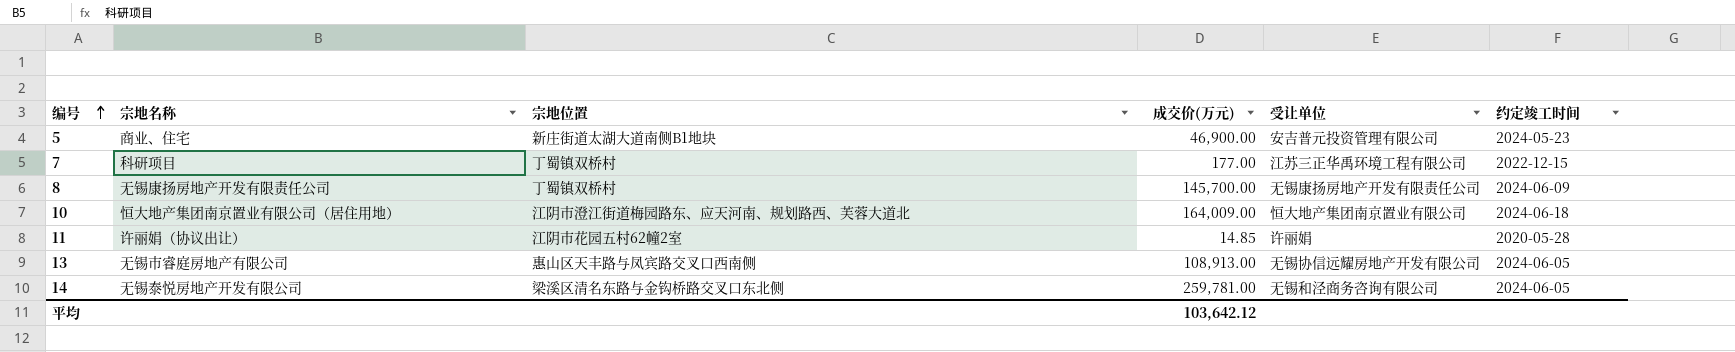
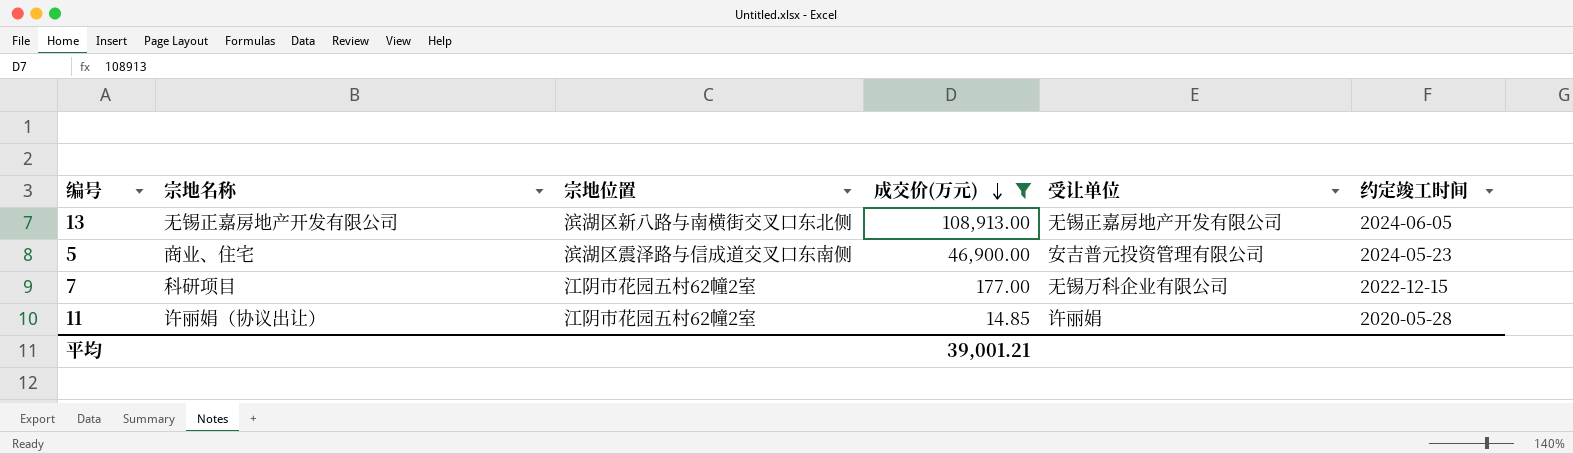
filter: none -> 成交价(万元) <= 108,913.00
row order: 编号 ascending -> 成交价(万元) descending
13 | 宗地名称: 无锡市睿庭房地产有限公司 -> 无锡正嘉房地产开发有限公司
13 | 宗地位置: 惠山区天丰路与凤宾路交叉口西南侧 -> 滨湖区新八路与南横街交叉口东北侧
13 | 受让单位: 无锡协信远耀房地产开发有限公司 -> 无锡正嘉房地产开发有限公司
5 | 宗地位置: 新庄街道太湖大道南侧B1地块 -> 滨湖区震泽路与信成道交叉口东南侧
7 | 宗地位置: 丁蜀镇双桥村 -> 江阴市花园五村62幢2室
7 | 受让单位: 江苏三正华禹环境工程有限公司 -> 无锡万科企业有限公司
平均 | 成交价(万元): 103,642.12 -> 39,001.21

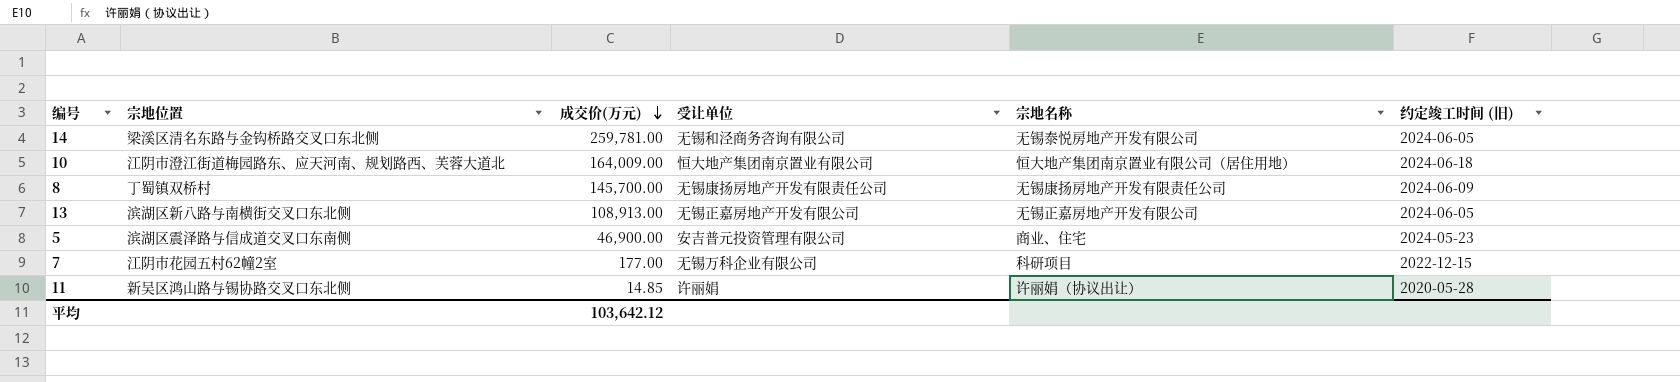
filter: 成交价(万元) <= 108,913.00 -> none
column 宗地名称 | position: 2 -> 5
column name: 约定竣工时间 -> 约定竣工时间 (旧)
11 | 宗地位置: 江阴市花园五村62幢2室 -> 新吴区鸿山路与锡协路交叉口东北侧
平均 | 成交价(万元): 39,001.21 -> 103,642.12

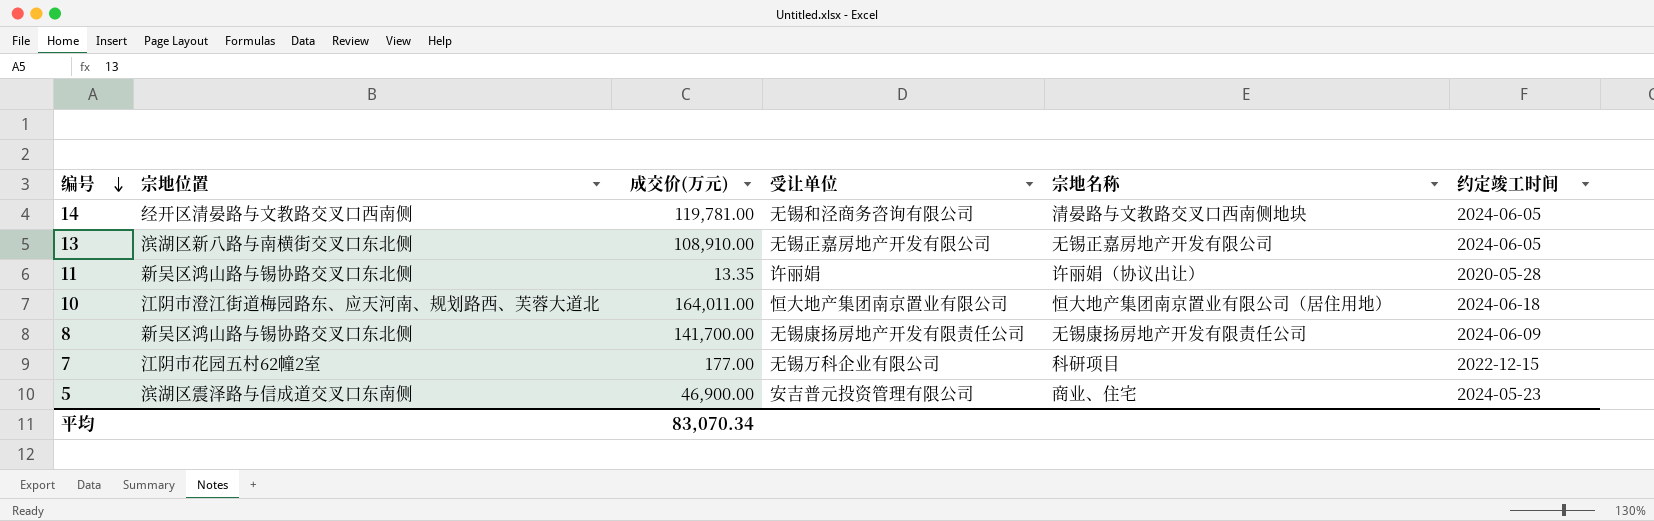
row order: 成交价(万元) descending -> 编号 descending
column name: 约定竣工时间 (旧) -> 约定竣工时间
14 | 宗地位置: 梁溪区清名东路与金钩桥路交叉口东北侧 -> 经开区清晏路与文教路交叉口西南侧
14 | 成交价(万元): 259,781.00 -> 119,781.00
14 | 宗地名称: 无锡泰悦房地产开发有限公司 -> 清晏路与文教路交叉口西南侧地块
13 | 成交价(万元): 108,913.00 -> 108,910.00
11 | 成交价(万元): 14.85 -> 13.35
10 | 成交价(万元): 164,009.00 -> 164,011.00
8 | 宗地位置: 丁蜀镇双桥村 -> 新吴区鸿山路与锡协路交叉口东北侧
8 | 成交价(万元): 145,700.00 -> 141,700.00
平均 | 成交价(万元): 103,642.12 -> 83,070.34

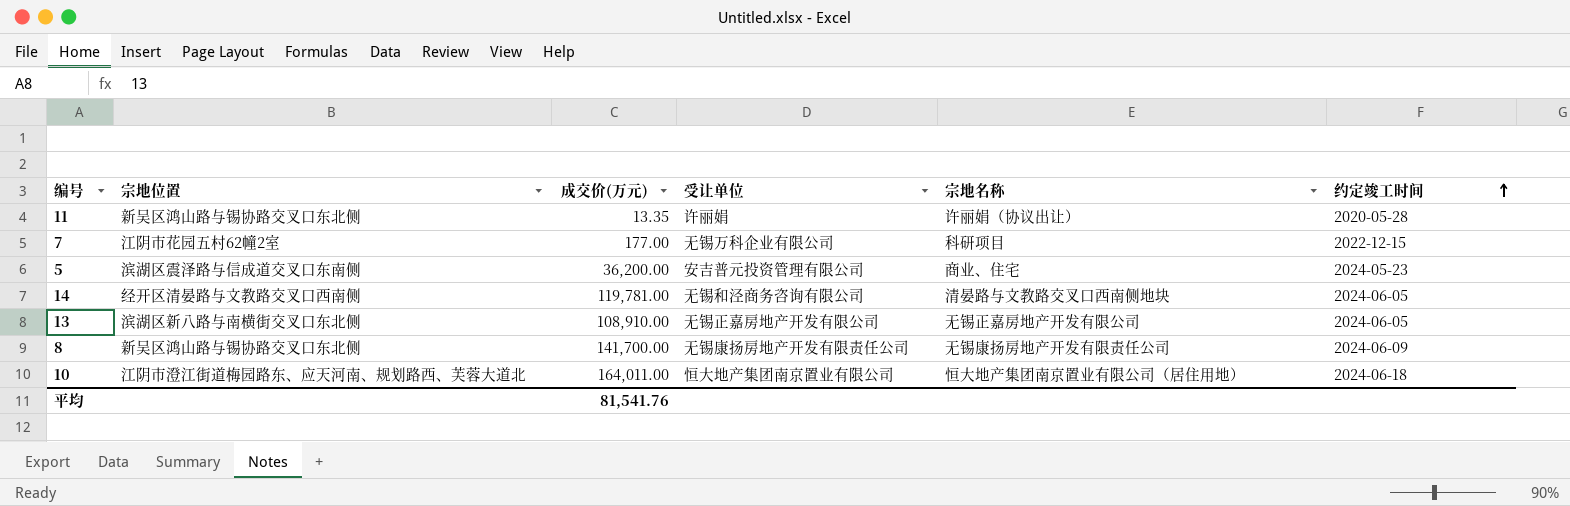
row order: 编号 descending -> 约定竣工时间 ascending
5 | 成交价(万元): 46,900.00 -> 36,200.00
平均 | 成交价(万元): 83,070.34 -> 81,541.76

